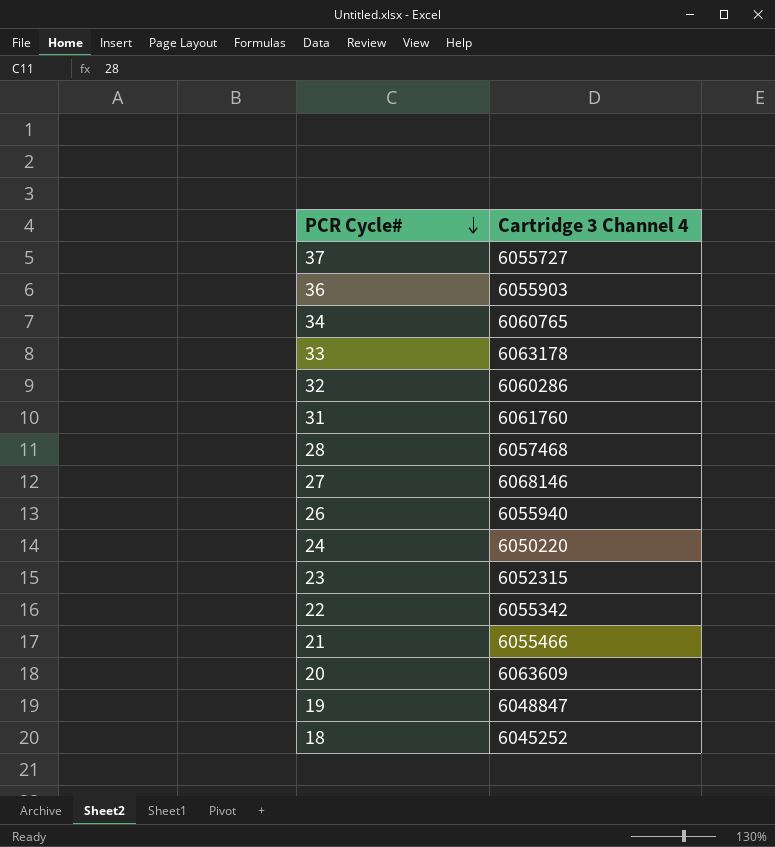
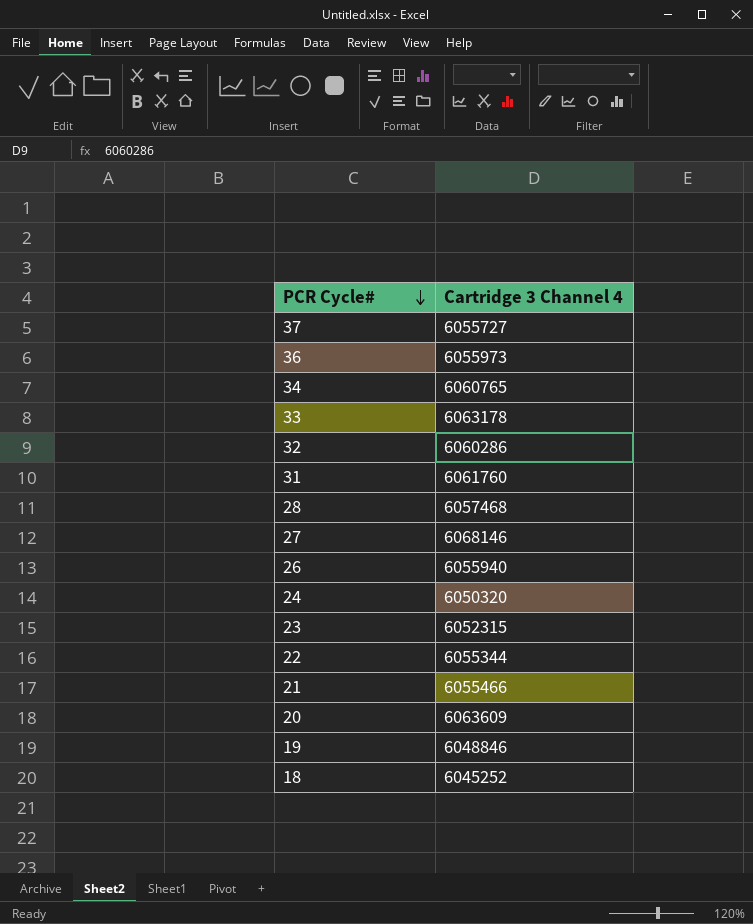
36 | Cartridge 3 Channel 4: 6055903 -> 6055973
24 | Cartridge 3 Channel 4: 6050220 -> 6050320
22 | Cartridge 3 Channel 4: 6055342 -> 6055344
19 | Cartridge 3 Channel 4: 6048847 -> 6048846

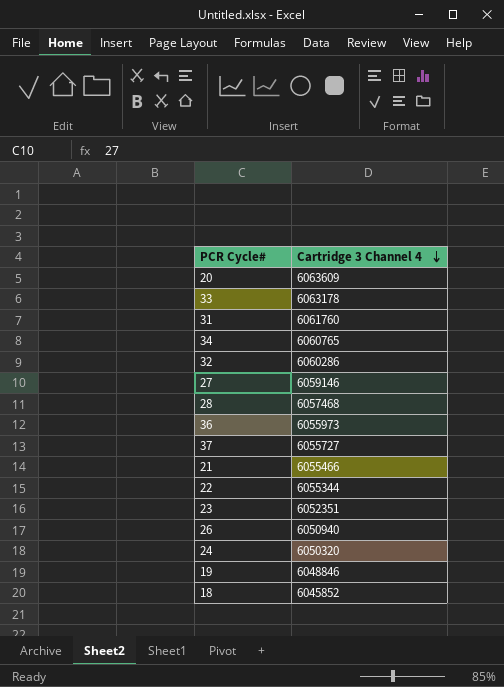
row order: PCR Cycle# descending -> Cartridge 3 Channel 4 descending
27 | Cartridge 3 Channel 4: 6068146 -> 6059146
23 | Cartridge 3 Channel 4: 6052315 -> 6052351
26 | Cartridge 3 Channel 4: 6055940 -> 6050940
18 | Cartridge 3 Channel 4: 6045252 -> 6045852

